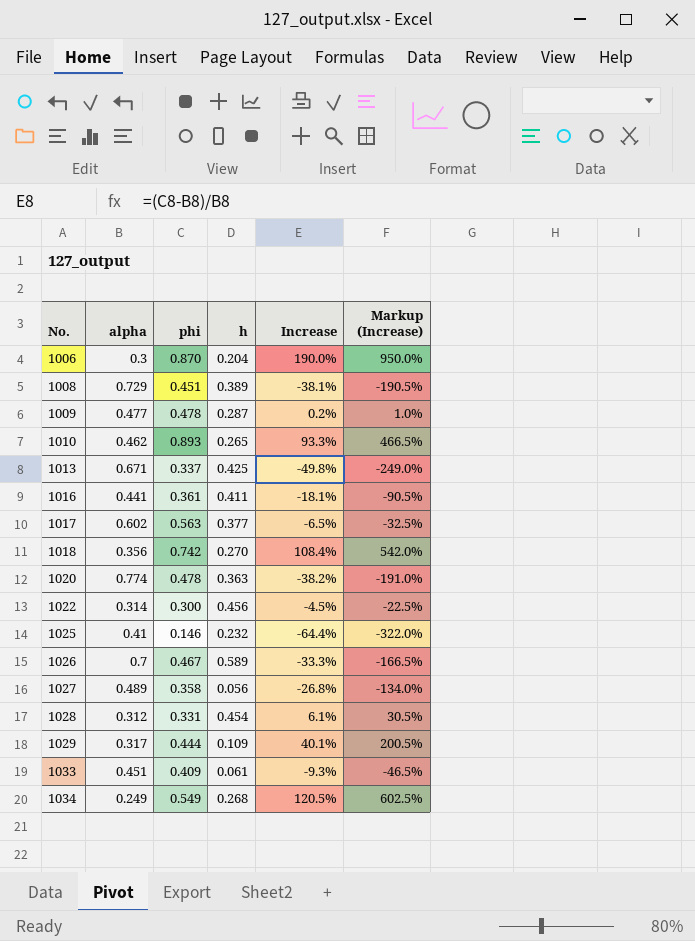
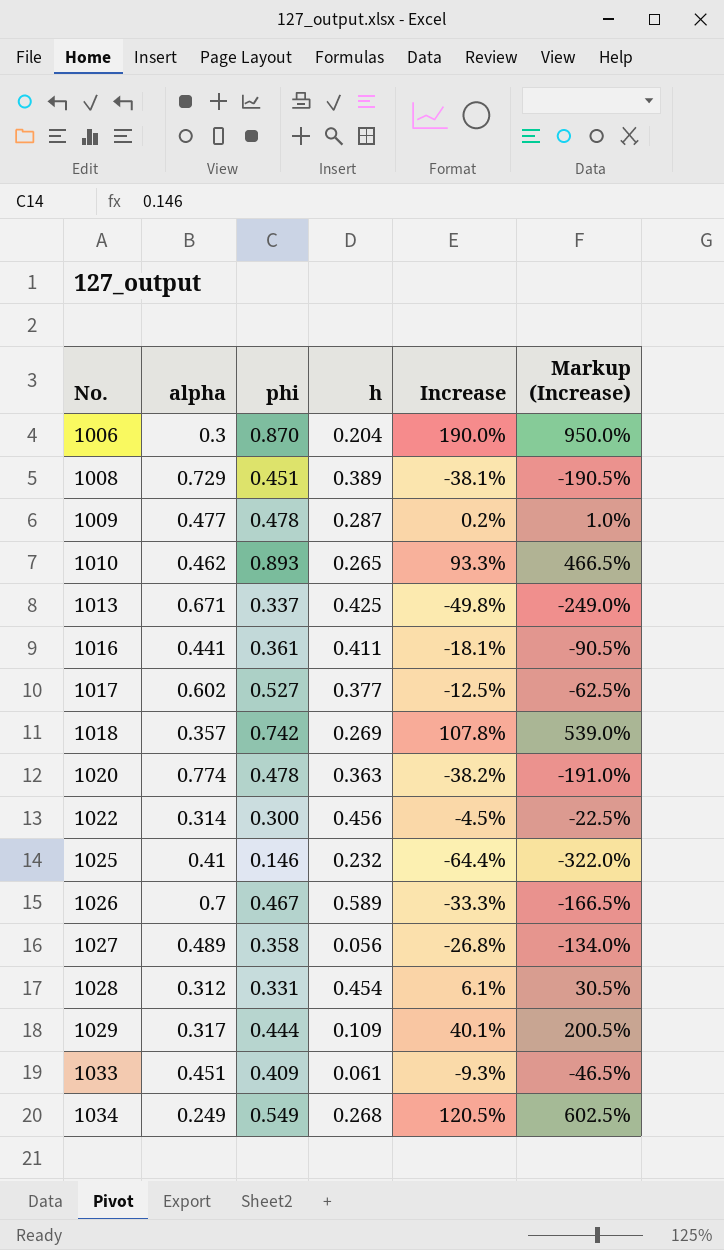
1017 | phi: 0.563 -> 0.527
1017 | Increase: -6.5% -> -12.5%
1017 | Markup (Increase): -32.5% -> -62.5%
1018 | alpha: 0.356 -> 0.357
1018 | h: 0.270 -> 0.269
1018 | Increase: 108.4% -> 107.8%
1018 | Markup (Increase): 542.0% -> 539.0%

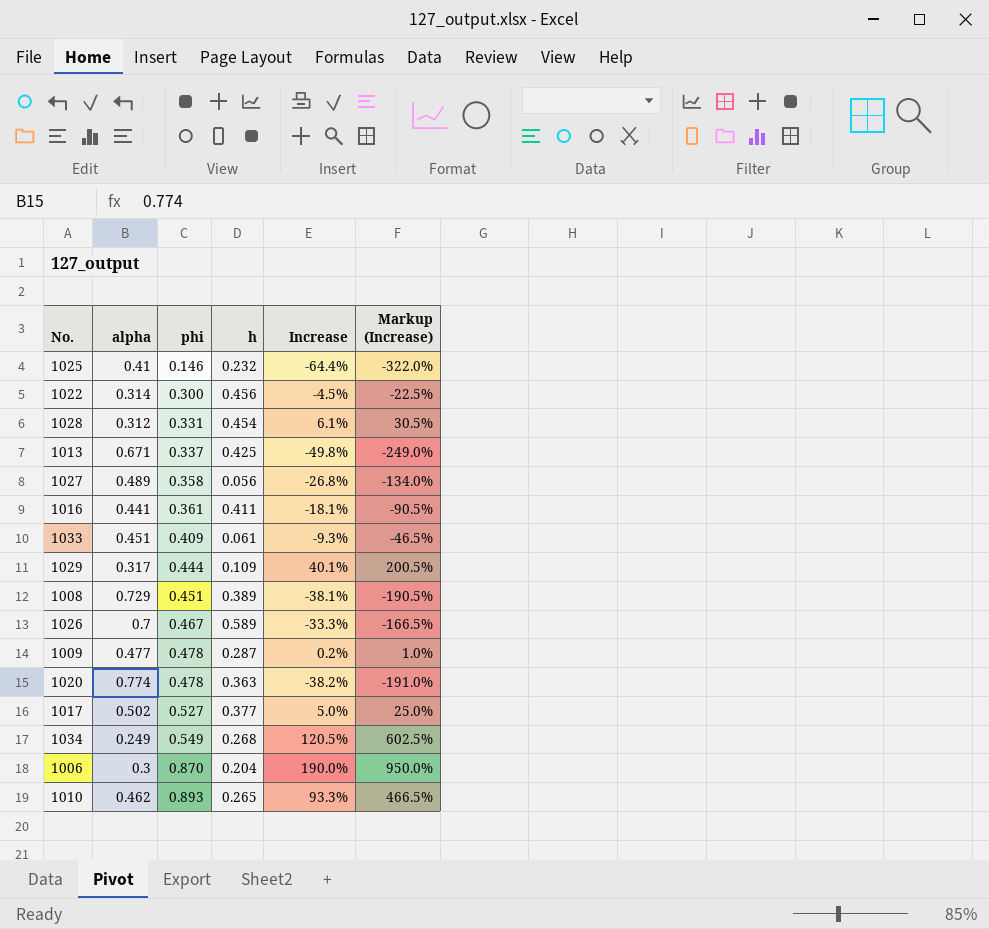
row order: No. ascending -> phi ascending
row 1018: 0.357 | 0.742 | 0.269 | 107.8% | 539.0% -> none
1017 | alpha: 0.602 -> 0.502
1017 | Increase: -12.5% -> 5.0%
1017 | Markup (Increase): -62.5% -> 25.0%

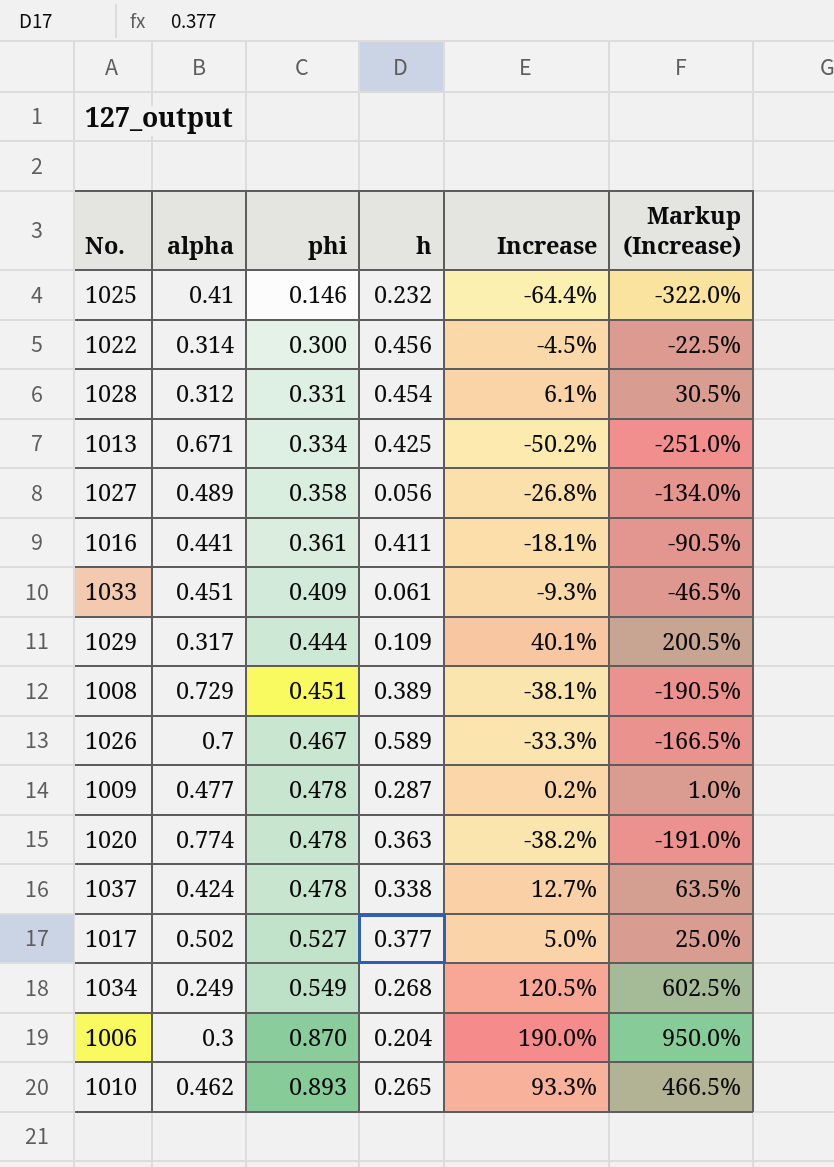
1013 | phi: 0.337 -> 0.334
1013 | Increase: -49.8% -> -50.2%
1013 | Markup (Increase): -249.0% -> -251.0%
row 1037: none -> 0.424 | 0.478 | 0.338 | 12.7% | 63.5%

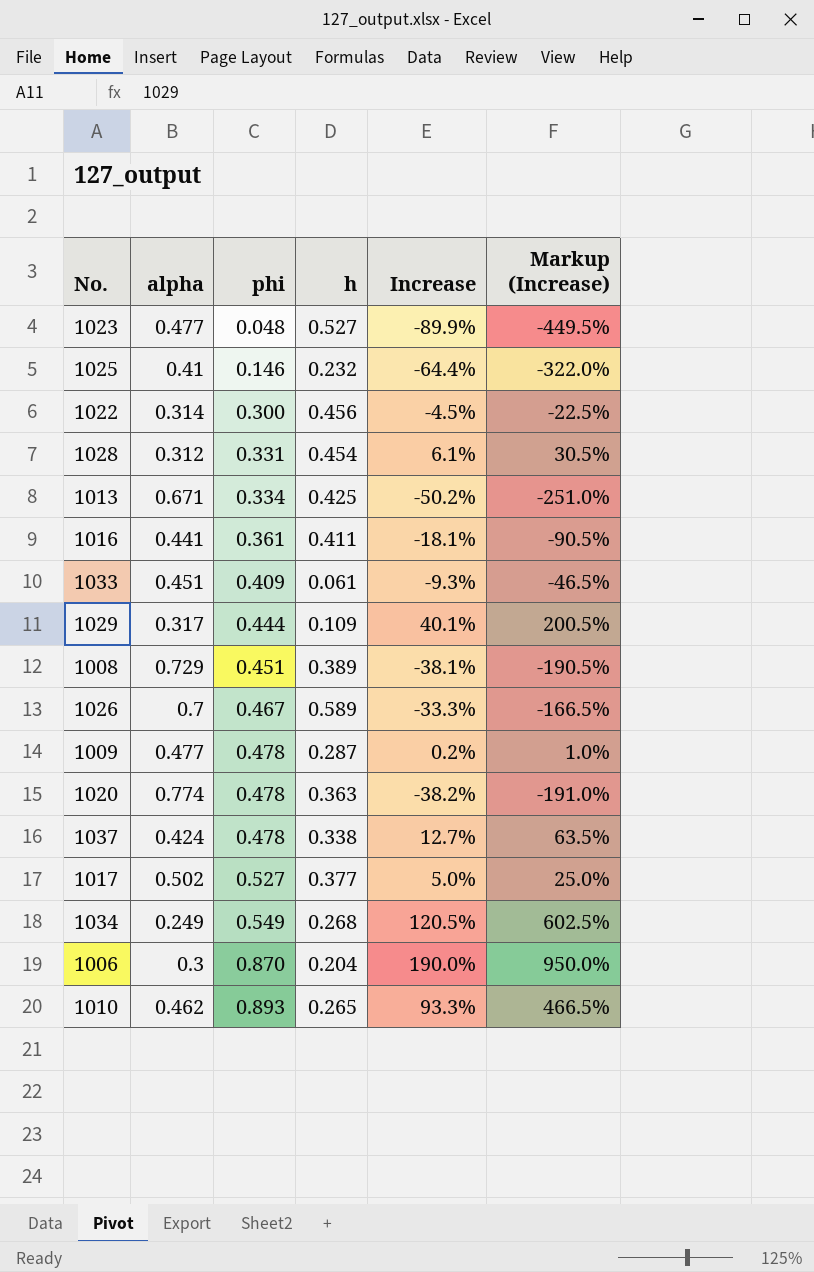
row 1027: 0.489 | 0.358 | 0.056 | -26.8% | -134.0% -> none
row 1023: none -> 0.477 | 0.048 | 0.527 | -89.9% | -449.5%

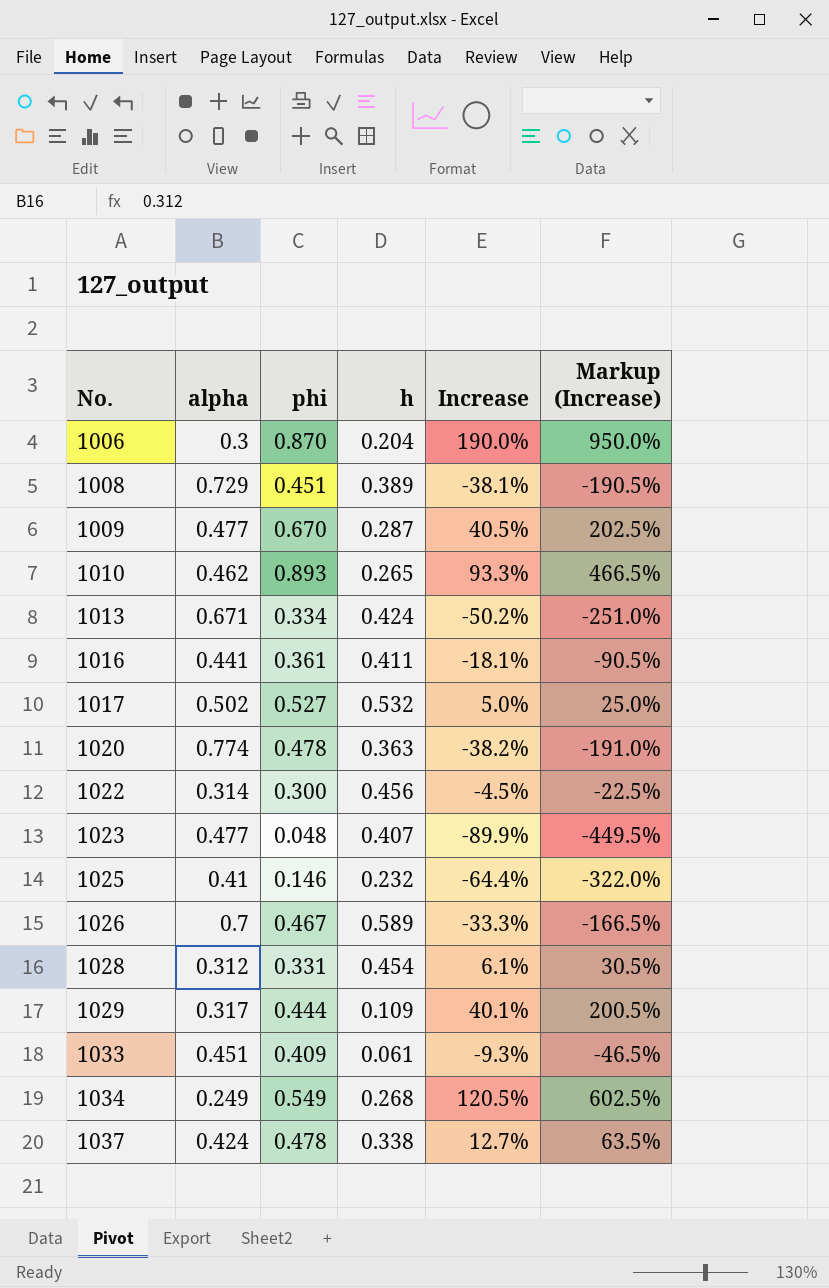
row order: phi ascending -> No. ascending
1009 | phi: 0.478 -> 0.670
1009 | Increase: 0.2% -> 40.5%
1009 | Markup (Increase): 1.0% -> 202.5%
1013 | h: 0.425 -> 0.424
1017 | h: 0.377 -> 0.532
1023 | h: 0.527 -> 0.407

